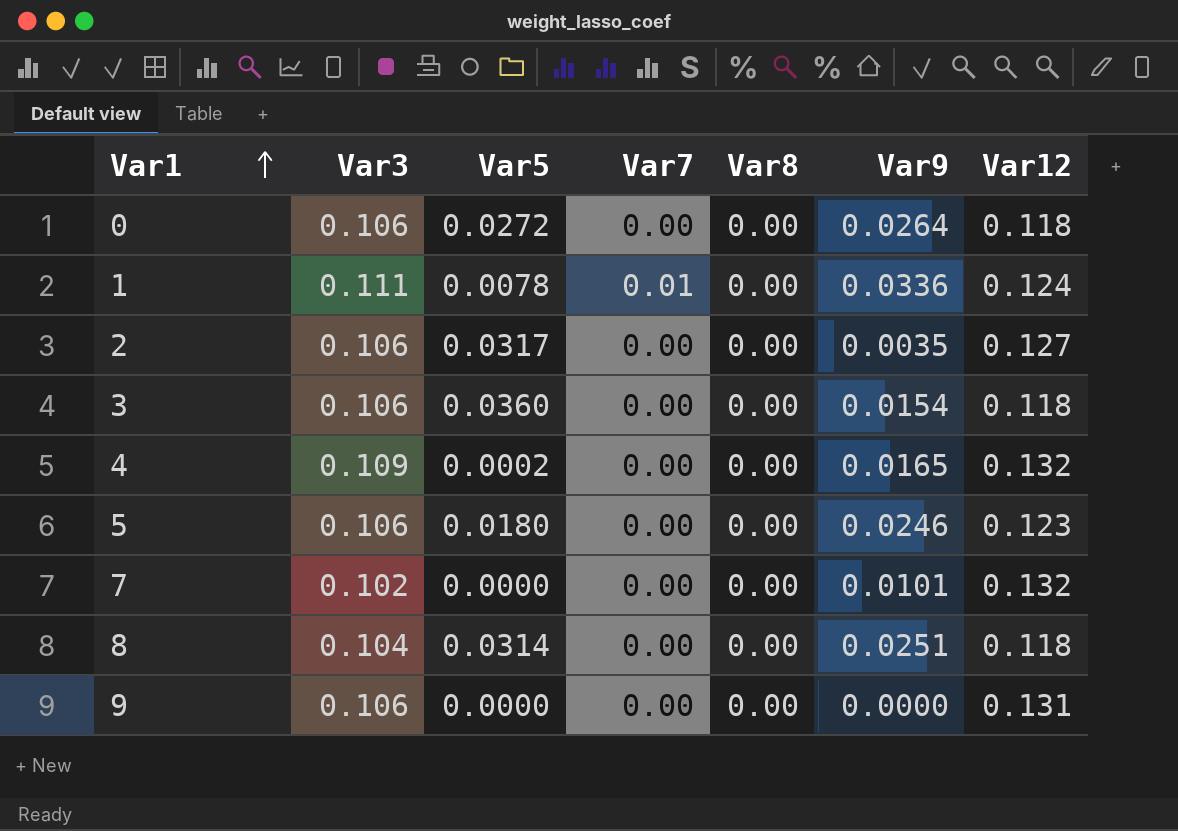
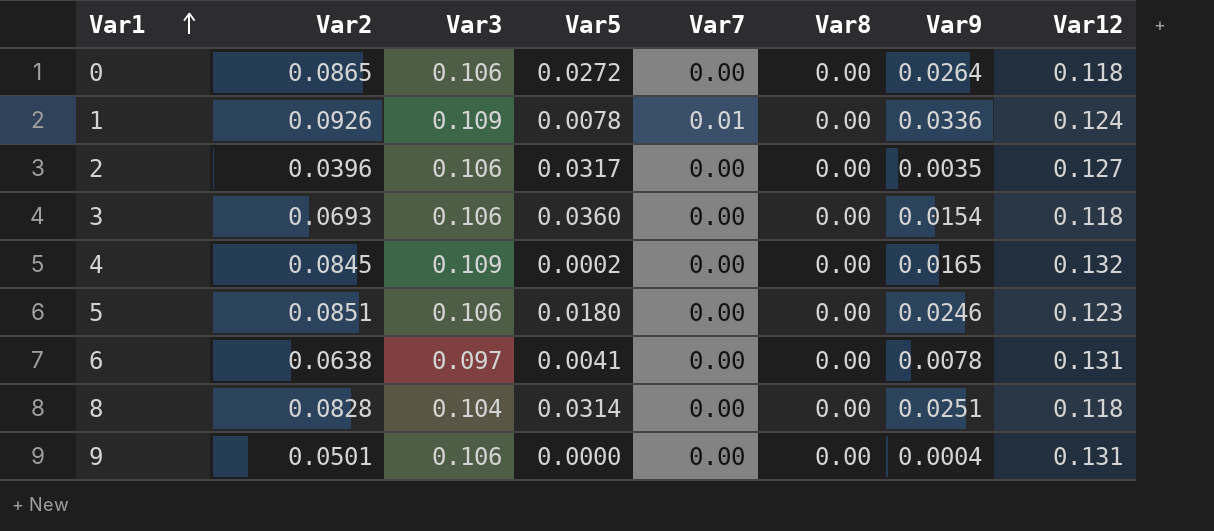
column Var2 | position: none -> 2
row 7: 0.102 | 0.0000 | 0.00 | 0.00 | 0.0101 | 0.132 -> none
1 | Var3: 0.111 -> 0.109
row 6: none -> 0.0638 | 0.097 | 0.0041 | 0.00 | 0.00 | 0.0078 | 0.131
9 | Var9: 0.0000 -> 0.0004

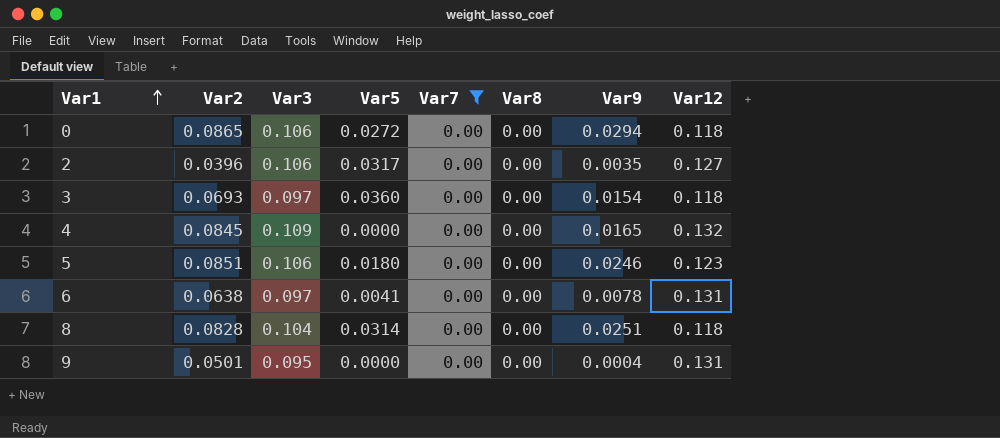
filter: none -> Var7 = 0.00
0 | Var9: 0.0264 -> 0.0294
3 | Var3: 0.106 -> 0.097
4 | Var5: 0.0002 -> 0.0000
9 | Var3: 0.106 -> 0.095

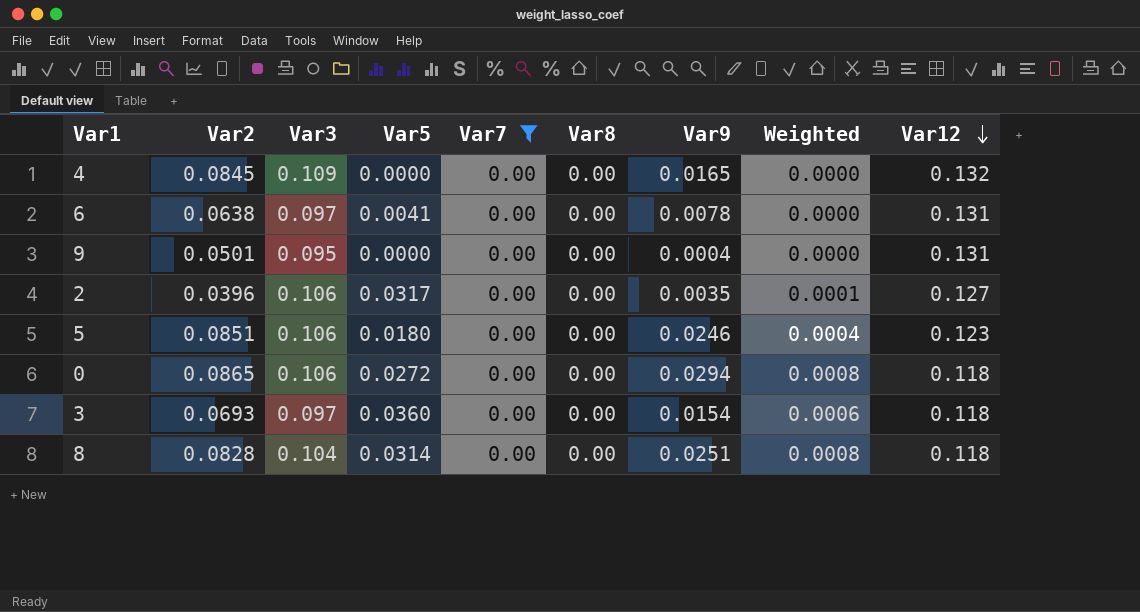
row order: Var1 ascending -> Var12 descending
column Weighted | formula: none -> [Var5] * [Var9]

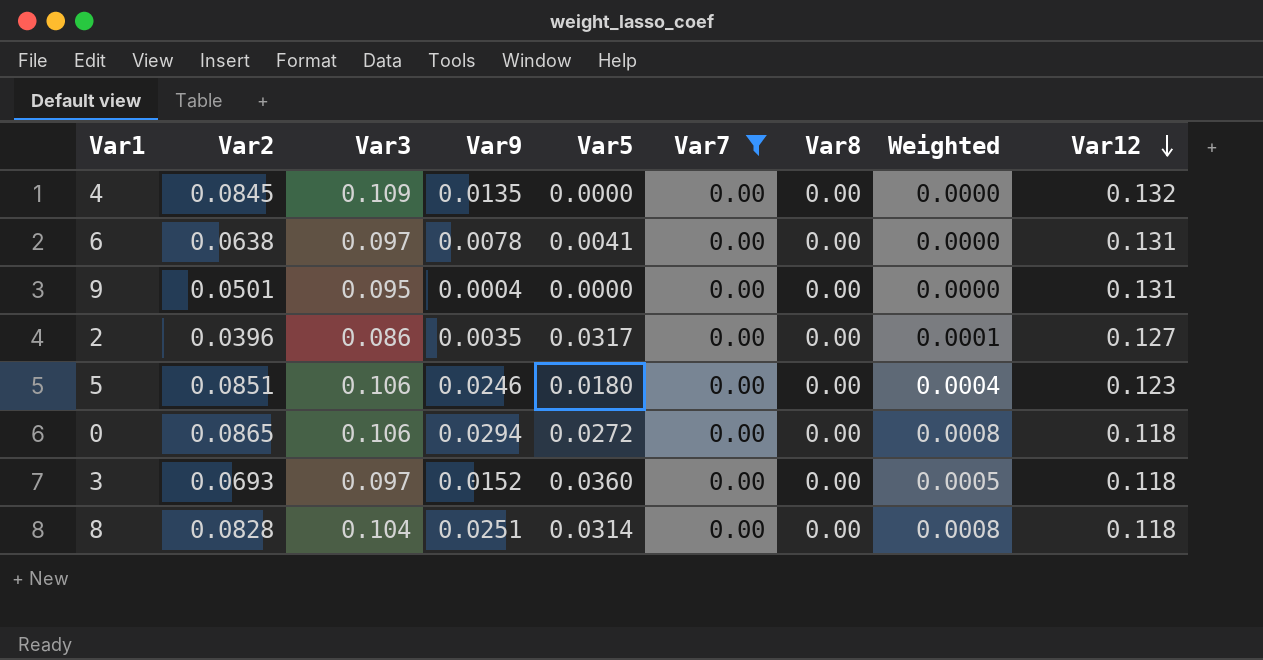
column Var9 | position: 7 -> 4
4 | Var9: 0.0165 -> 0.0135
2 | Var3: 0.106 -> 0.086
3 | Var9: 0.0154 -> 0.0152
3 | Weighted: 0.0006 -> 0.0005

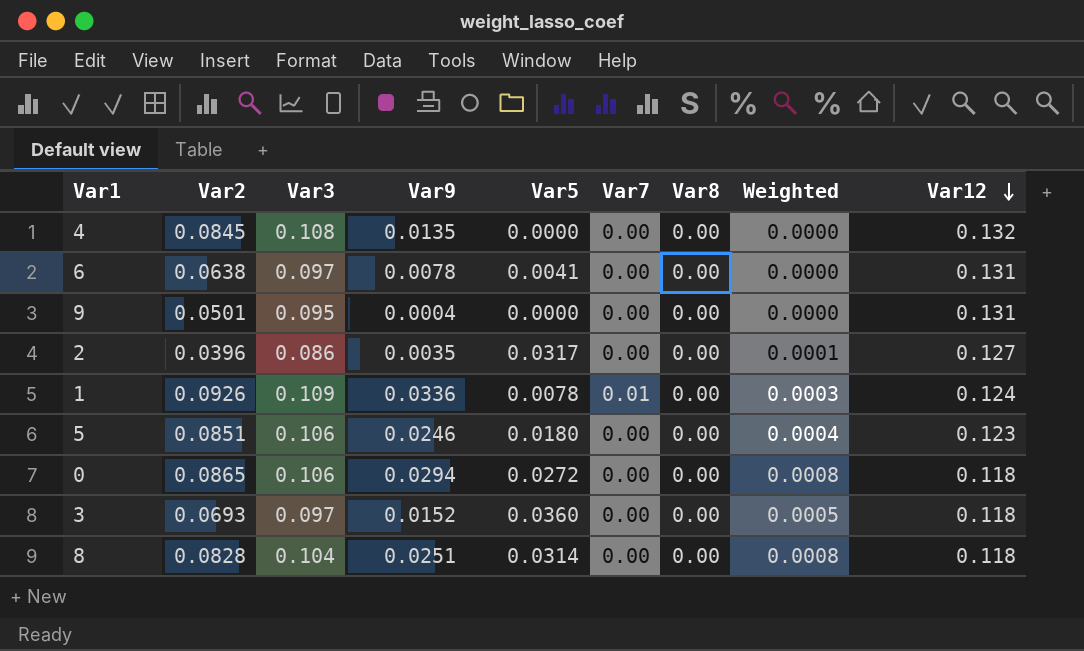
filter: Var7 = 0.00 -> none
4 | Var3: 0.109 -> 0.108

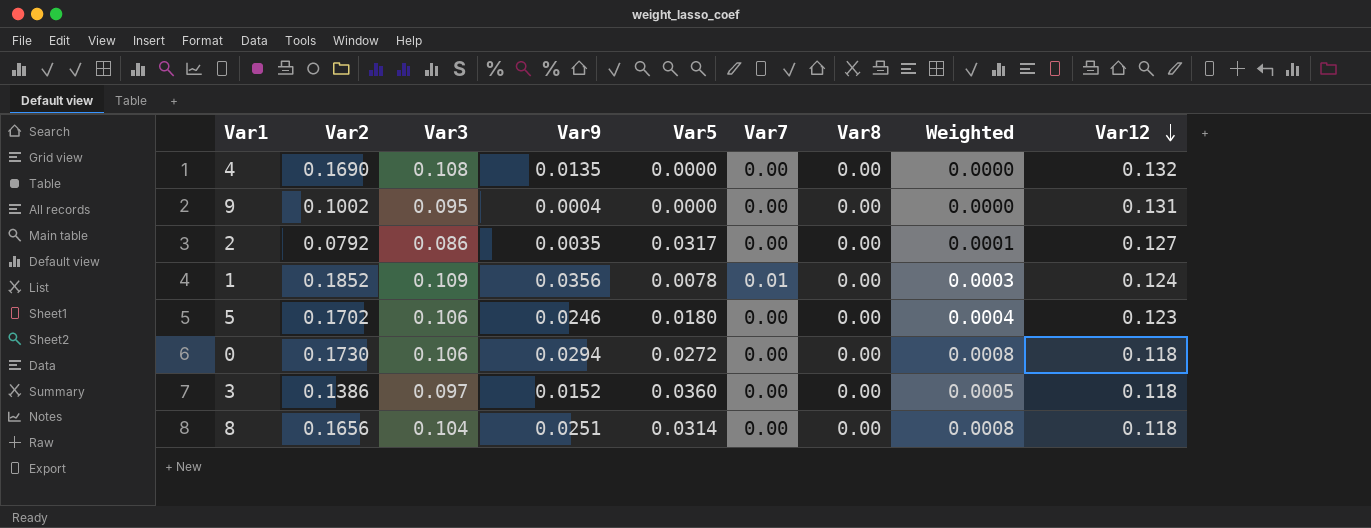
row 6: 0.0638 | 0.097 | 0.0078 | 0.0041 | 0.00 | 0.00 | 0.0000 | 0.131 -> none
4 | Var2: 0.0845 -> 0.1690
9 | Var2: 0.0501 -> 0.1002
2 | Var2: 0.0396 -> 0.0792
1 | Var2: 0.0926 -> 0.1852
1 | Var9: 0.0336 -> 0.0356
5 | Var2: 0.0851 -> 0.1702
0 | Var2: 0.0865 -> 0.1730
3 | Var2: 0.0693 -> 0.1386
8 | Var2: 0.0828 -> 0.1656

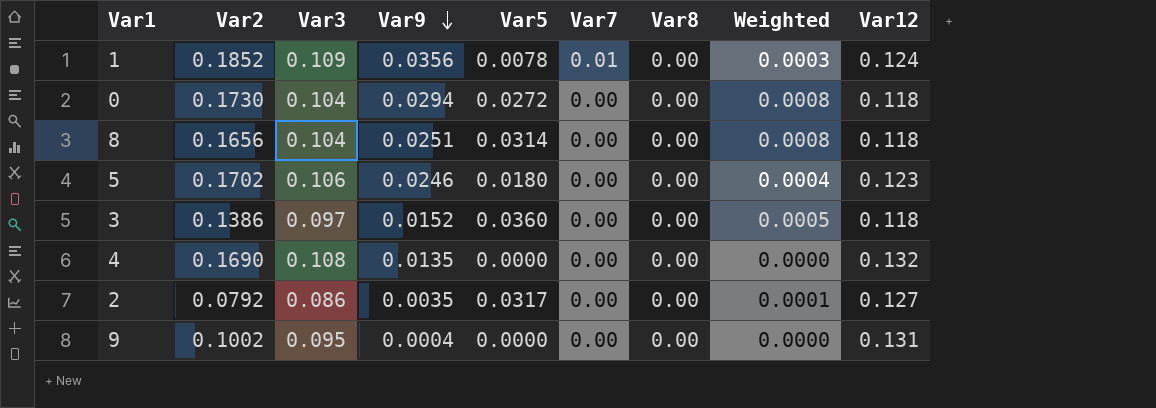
row order: Var12 descending -> Var9 descending
0 | Var3: 0.106 -> 0.104

